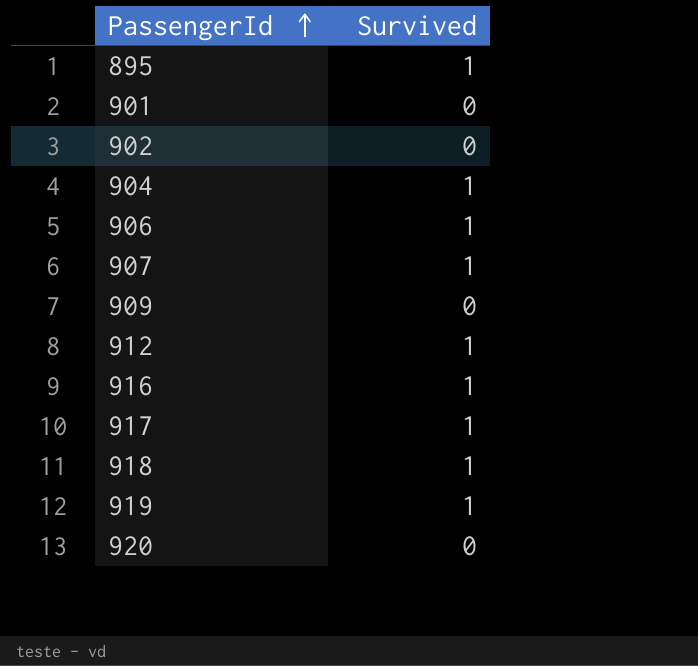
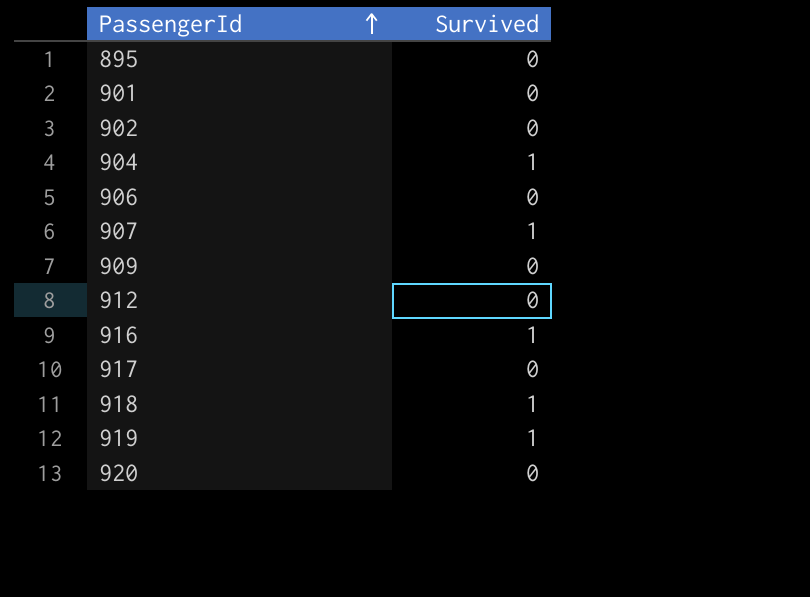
895 | Survived: 1 -> 0
906 | Survived: 1 -> 0
912 | Survived: 1 -> 0
917 | Survived: 1 -> 0

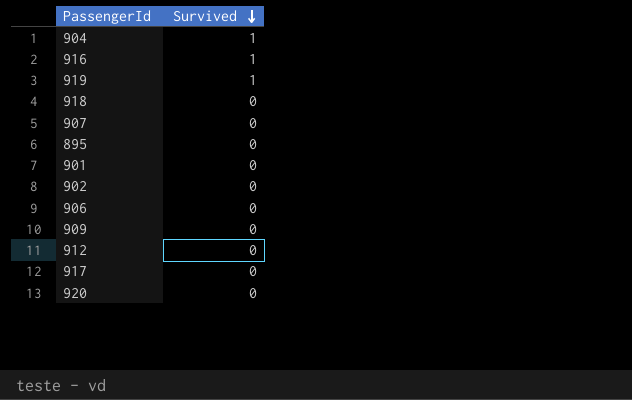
row order: PassengerId ascending -> Survived descending
918 | Survived: 1 -> 0
907 | Survived: 1 -> 0

